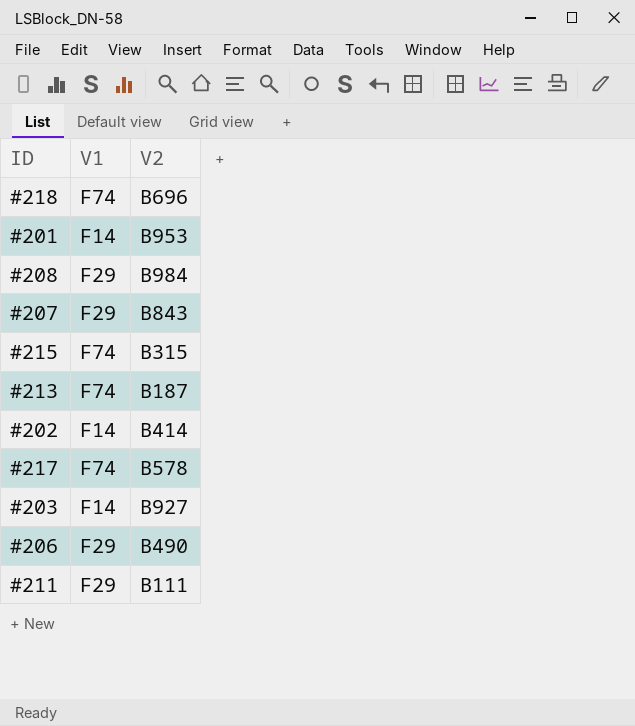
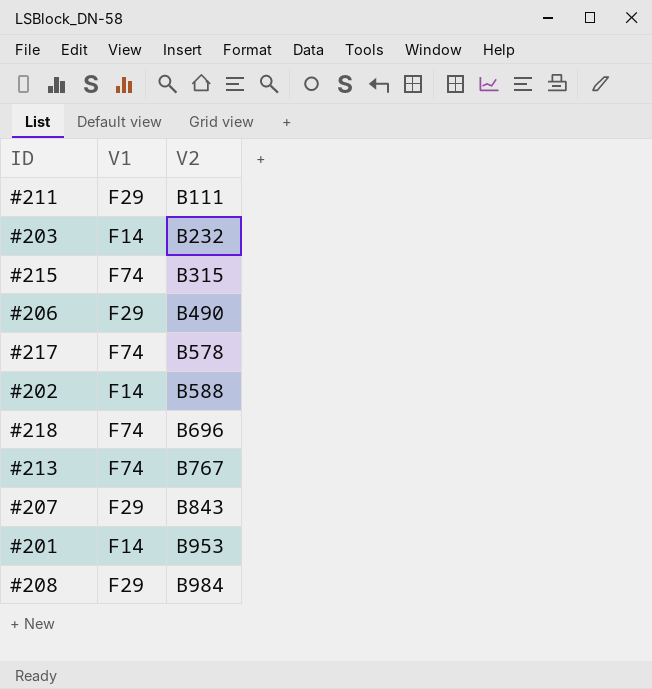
row order: none -> V2 ascending
#203 | V2: B927 -> B232
#202 | V2: B414 -> B588
#213 | V2: B187 -> B767

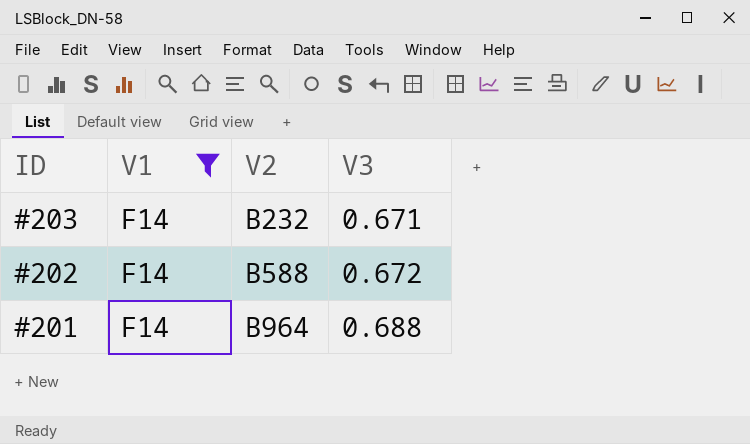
filter: none -> V1 = F14
column V3 | position: none -> 4
#201 | V2: B953 -> B964

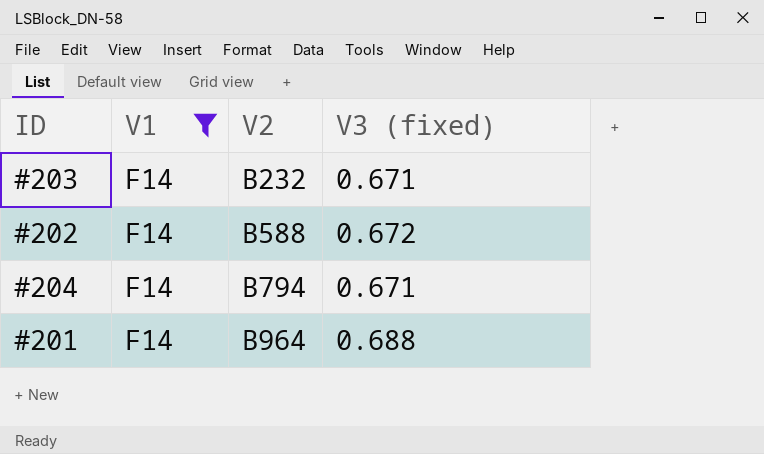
column name: V3 -> V3 (fixed)
row #204: none -> F14 | B794 | 0.671

